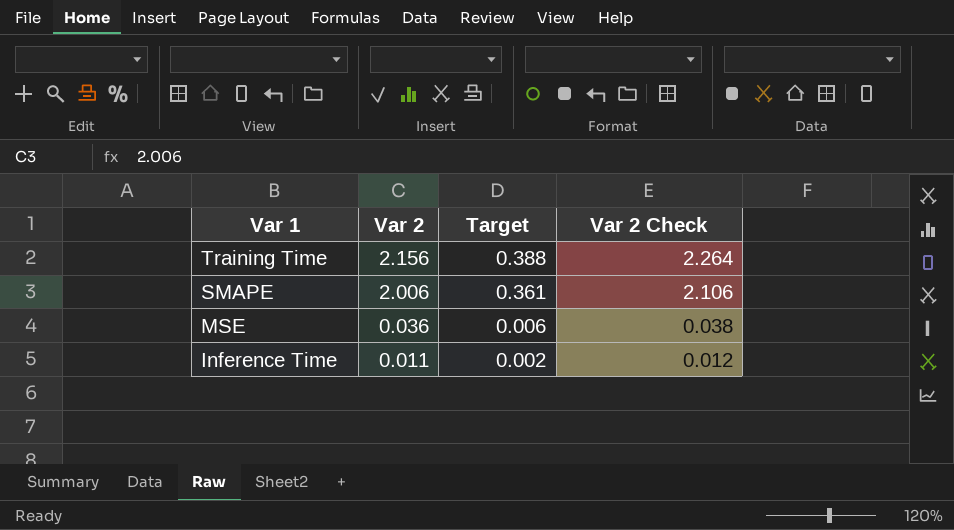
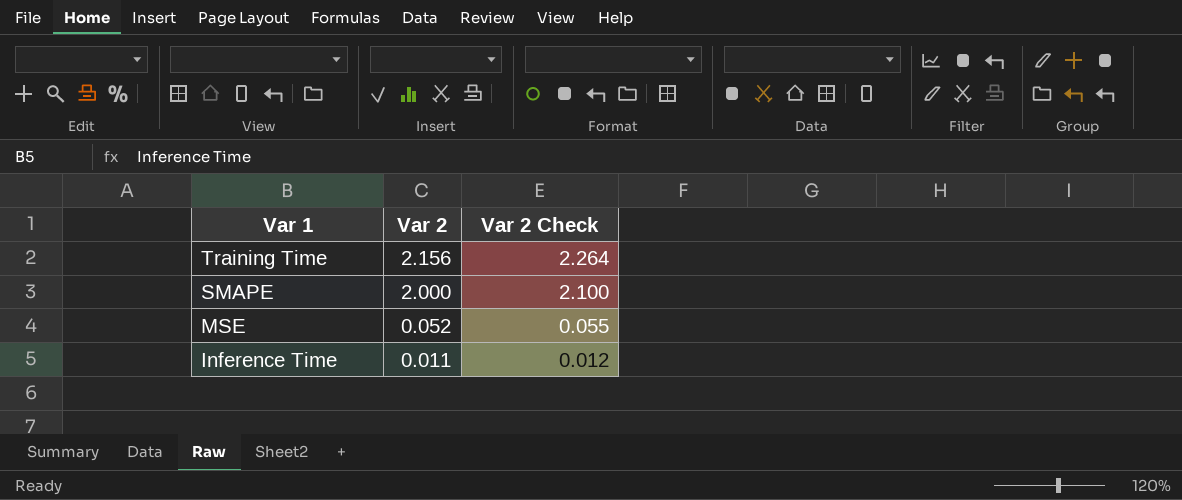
column Target | formula: [Var 2] * 0.18 -> none
SMAPE | Var 2: 2.006 -> 2.000
SMAPE | Var 2 Check: 2.106 -> 2.100
MSE | Var 2: 0.036 -> 0.052
MSE | Var 2 Check: 0.038 -> 0.055

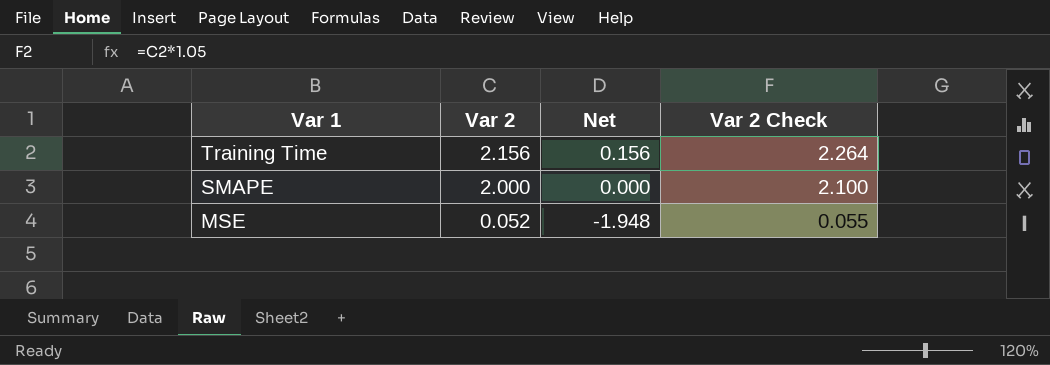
column Net | formula: none -> [Var 2] - 2
row Inference Time: 0.011 | 0.012 -> none

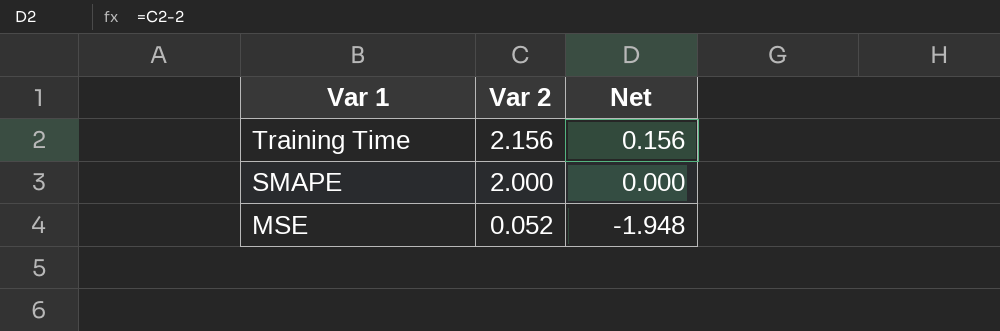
column Var 2 Check | formula: [Var 2] * 1.05 -> none

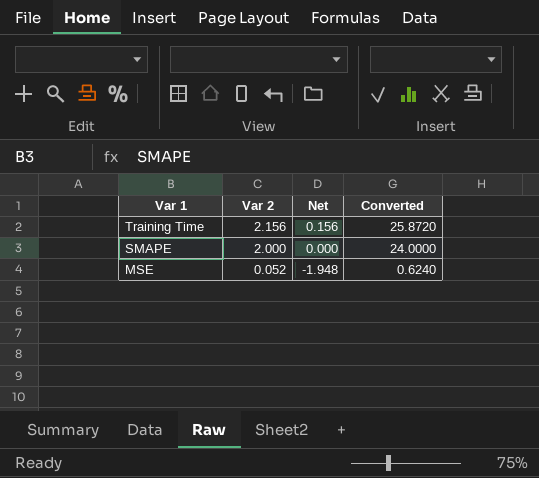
column Converted | formula: none -> [Var 2] * 12

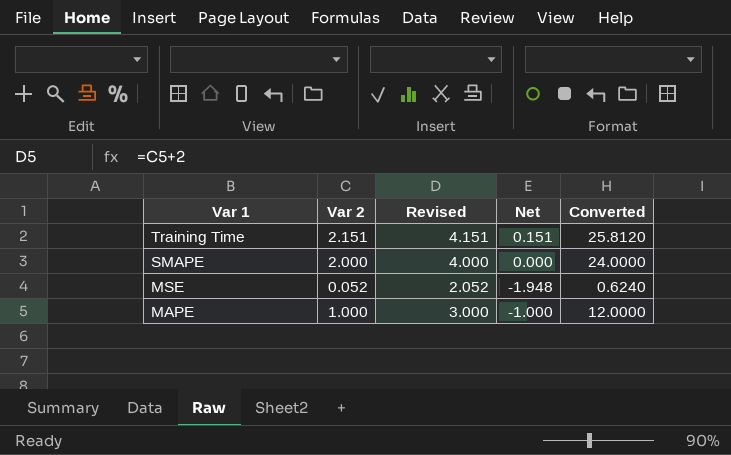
column Revised | formula: none -> [Var 2] + 2
Training Time | Var 2: 2.156 -> 2.151
Training Time | Net: 0.156 -> 0.151
Training Time | Converted: 25.8720 -> 25.8120
row MAPE: none -> 1.000 | 3.000 | -1.000 | 12.0000

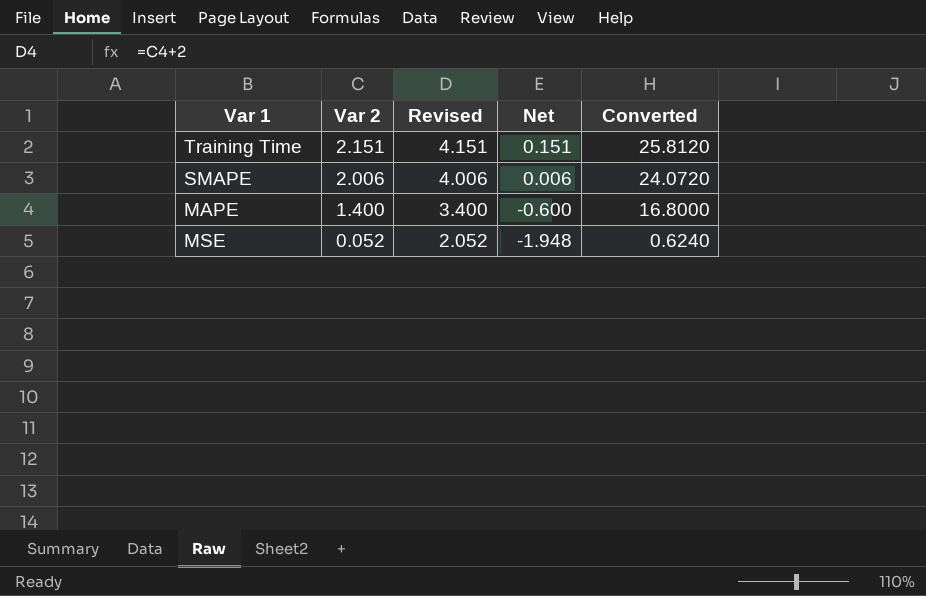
row order: Var 1 descending -> Var 2 descending
SMAPE | Var 2: 2.000 -> 2.006
SMAPE | Revised: 4.000 -> 4.006
SMAPE | Net: 0.000 -> 0.006
SMAPE | Converted: 24.0000 -> 24.0720
MAPE | Var 2: 1.000 -> 1.400
MAPE | Revised: 3.000 -> 3.400
MAPE | Net: -1.000 -> -0.600
MAPE | Converted: 12.0000 -> 16.8000

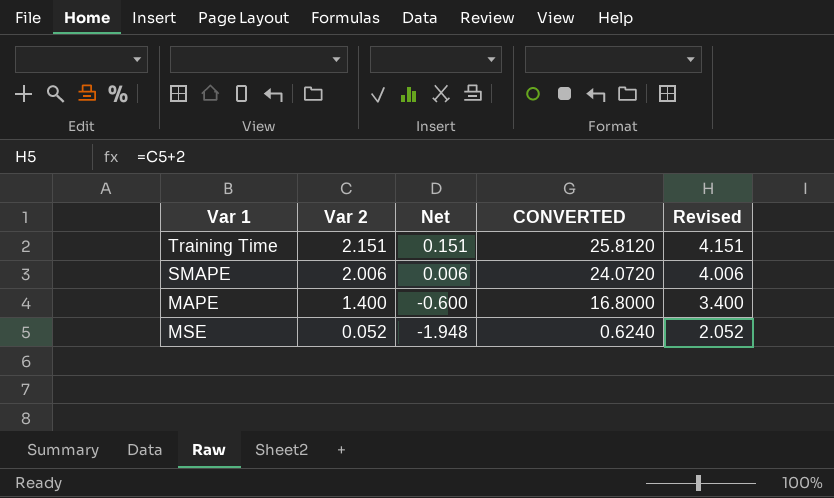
column name: Converted -> CONVERTED
column Revised | position: 3 -> 5

